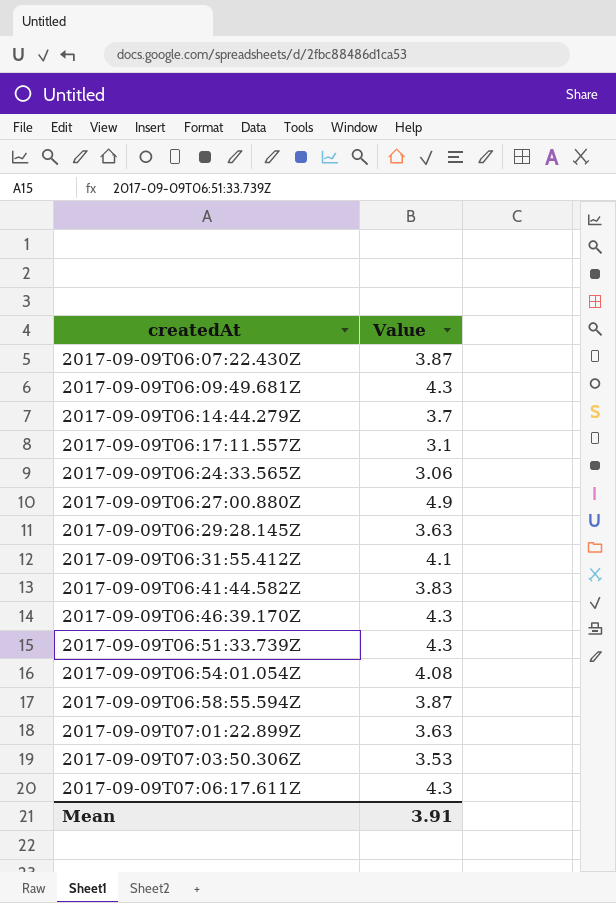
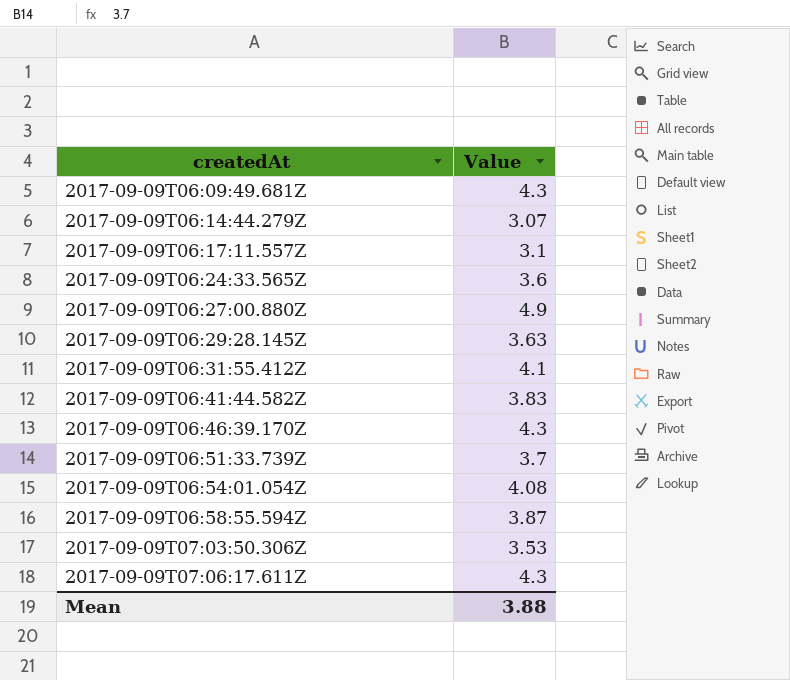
row 2017-09-09T06:07:22.430Z: 3.87 -> none
row 2017-09-09T07:01:22.899Z: 3.63 -> none
2017-09-09T06:14:44.279Z | Value: 3.7 -> 3.07
2017-09-09T06:24:33.565Z | Value: 3.06 -> 3.6
2017-09-09T06:51:33.739Z | Value: 4.3 -> 3.7
Mean | Value: 3.91 -> 3.88

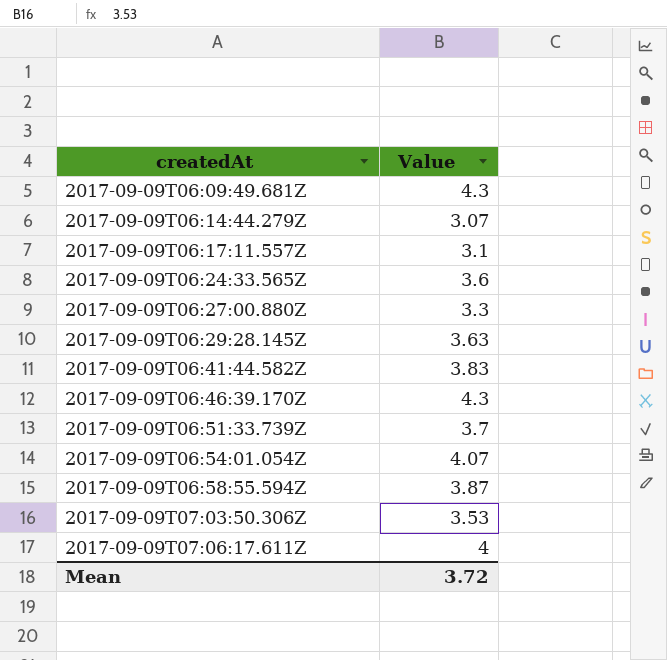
row 2017-09-09T06:31:55.412Z: 4.1 -> none
2017-09-09T06:27:00.880Z | Value: 4.9 -> 3.3
2017-09-09T06:54:01.054Z | Value: 4.08 -> 4.07
2017-09-09T07:06:17.611Z | Value: 4.3 -> 4
Mean | Value: 3.88 -> 3.72

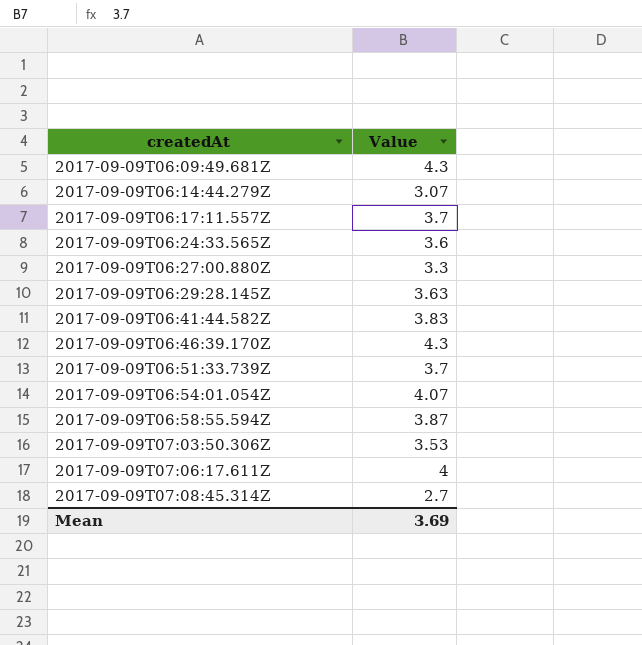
2017-09-09T06:17:11.557Z | Value: 3.1 -> 3.7
row 2017-09-09T07:08:45.314Z: none -> 2.7
Mean | Value: 3.72 -> 3.69

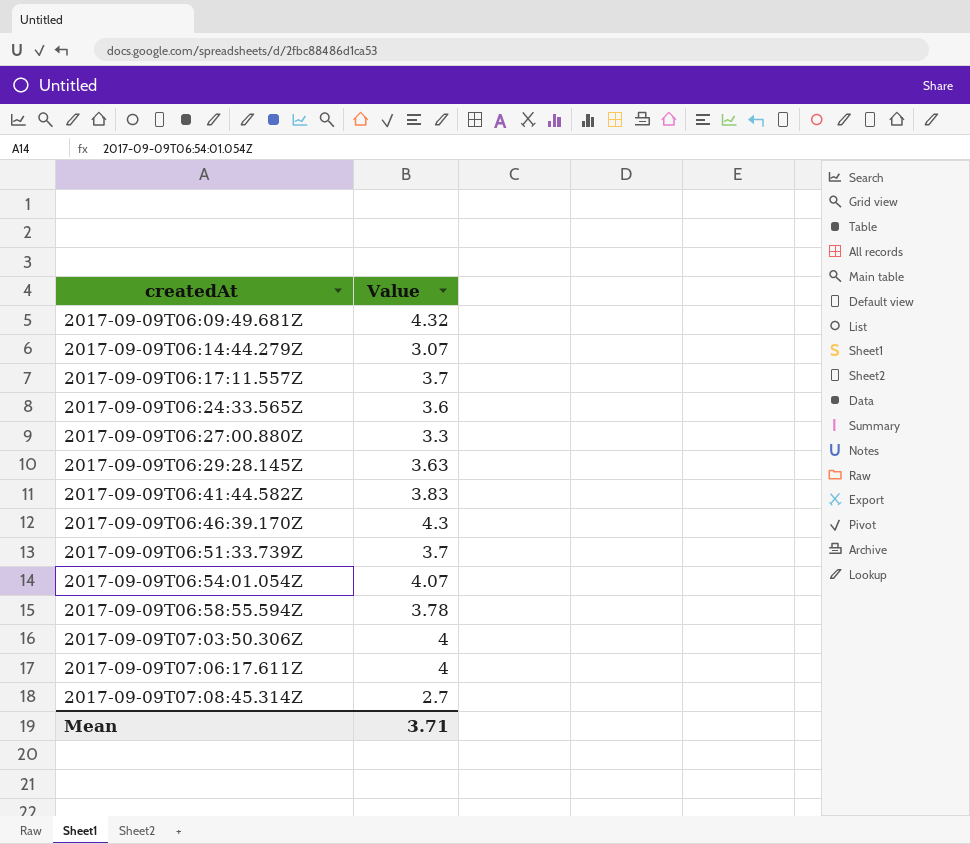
2017-09-09T06:09:49.681Z | Value: 4.3 -> 4.32
2017-09-09T06:58:55.594Z | Value: 3.87 -> 3.78
2017-09-09T07:03:50.306Z | Value: 3.53 -> 4
Mean | Value: 3.69 -> 3.71

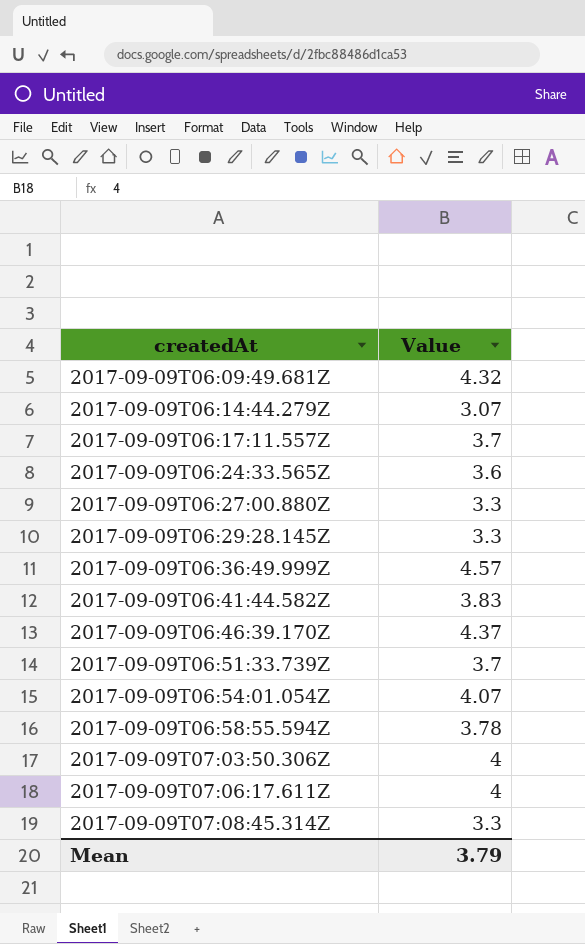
2017-09-09T06:29:28.145Z | Value: 3.63 -> 3.3
row 2017-09-09T06:36:49.999Z: none -> 4.57
2017-09-09T06:46:39.170Z | Value: 4.3 -> 4.37
2017-09-09T07:08:45.314Z | Value: 2.7 -> 3.3
Mean | Value: 3.71 -> 3.79

